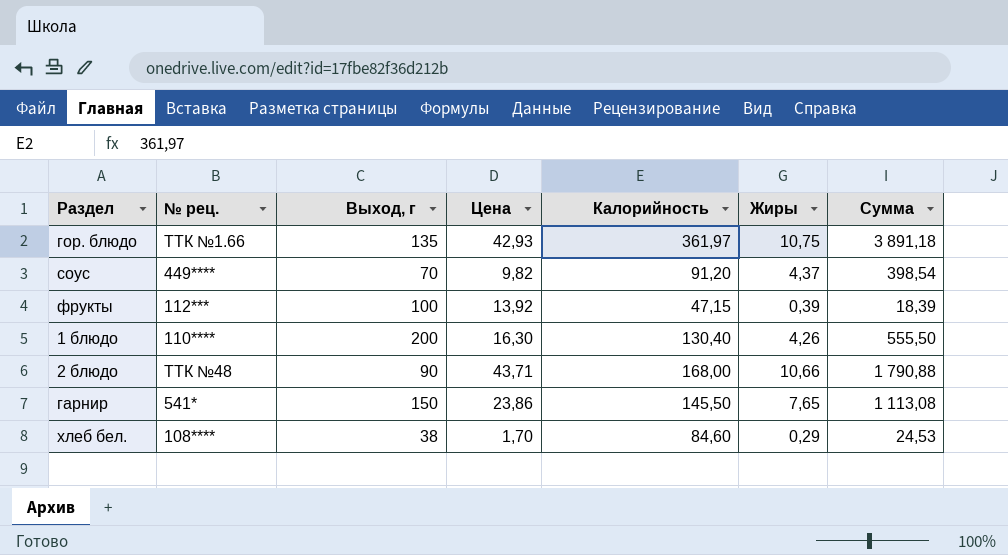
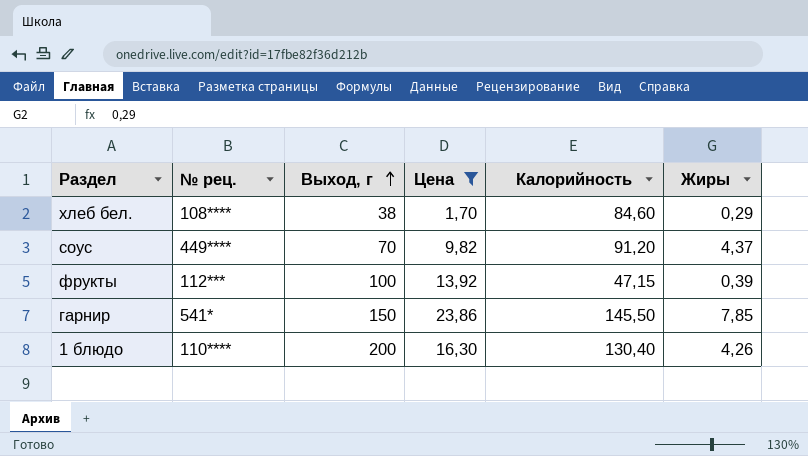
filter: none -> Цена <= 23,86
row order: none -> Выход, г ascending
column Сумма | formula: [Калорийность] * [Жиры] -> none
гарнир | Жиры: 7,65 -> 7,85

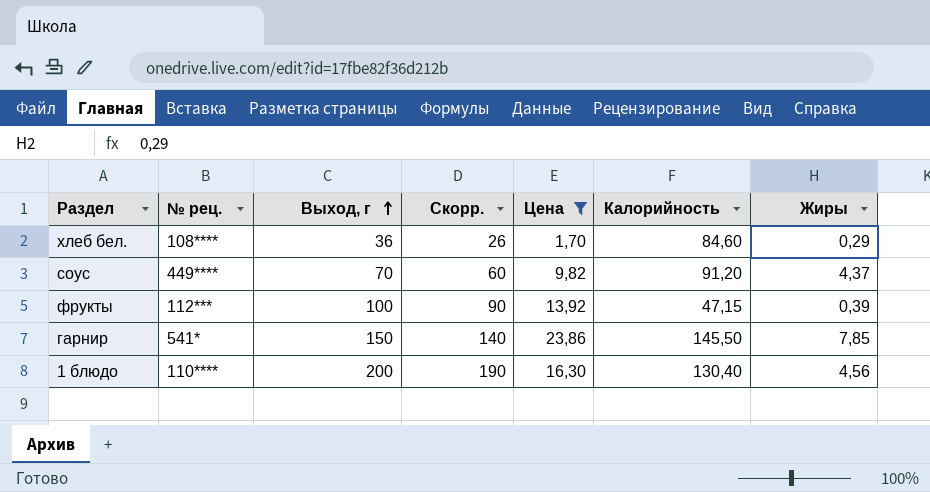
column Скорр. | formula: none -> [Выход, г] - 10
хлеб бел. | Выход, г: 38 -> 36
1 блюдо | Жиры: 4,26 -> 4,56

